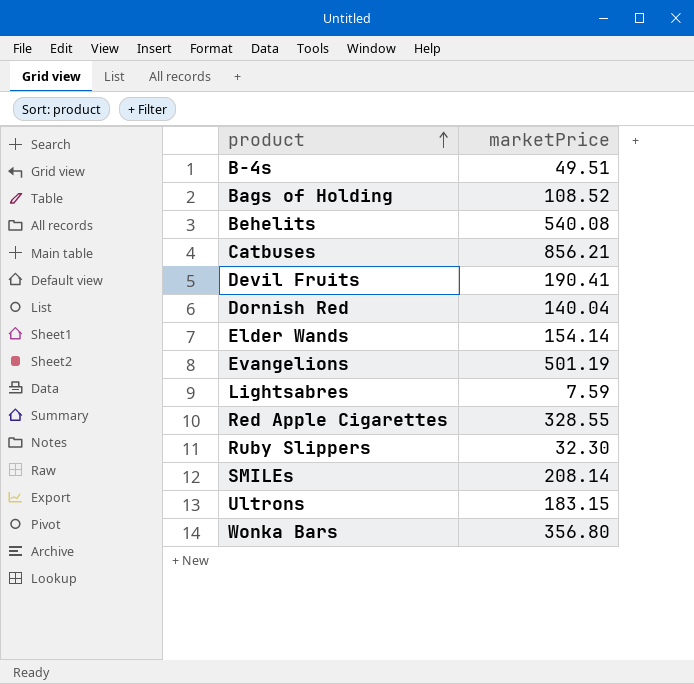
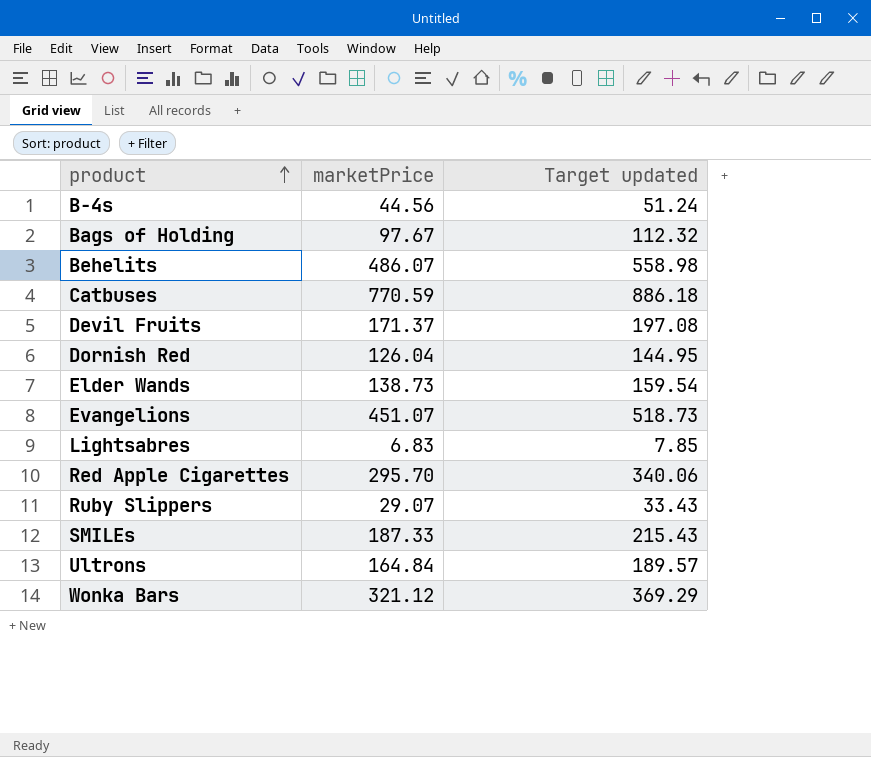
column Target updated | formula: none -> [marketPrice] * 1.15
B-4s | marketPrice: 49.51 -> 44.56
Bags of Holding | marketPrice: 108.52 -> 97.67
Behelits | marketPrice: 540.08 -> 486.07
Catbuses | marketPrice: 856.21 -> 770.59
Devil Fruits | marketPrice: 190.41 -> 171.37
Dornish Red | marketPrice: 140.04 -> 126.04
Elder Wands | marketPrice: 154.14 -> 138.73
Evangelions | marketPrice: 501.19 -> 451.07
Lightsabres | marketPrice: 7.59 -> 6.83
Red Apple Cigarettes | marketPrice: 328.55 -> 295.70
Ruby Slippers | marketPrice: 32.30 -> 29.07
SMILEs | marketPrice: 208.14 -> 187.33
Ultrons | marketPrice: 183.15 -> 164.84
Wonka Bars | marketPrice: 356.80 -> 321.12

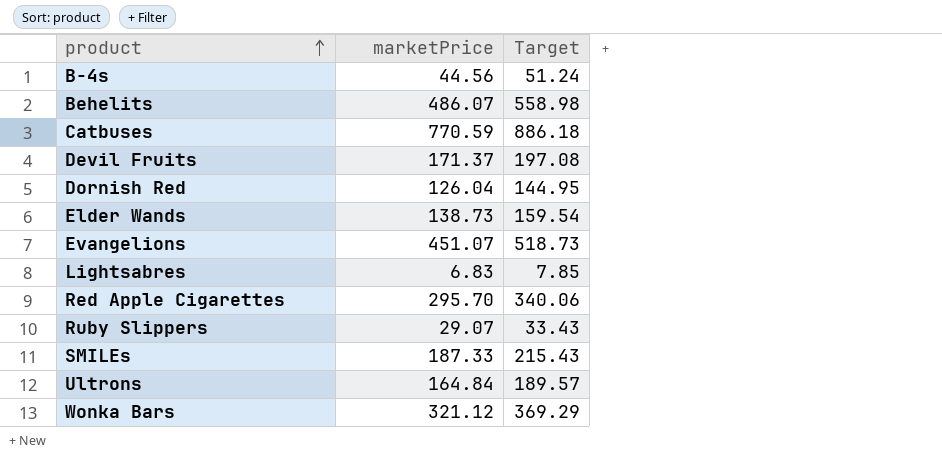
column name: Target updated -> Target
row Bags of Holding: 97.67 | 112.32 -> none

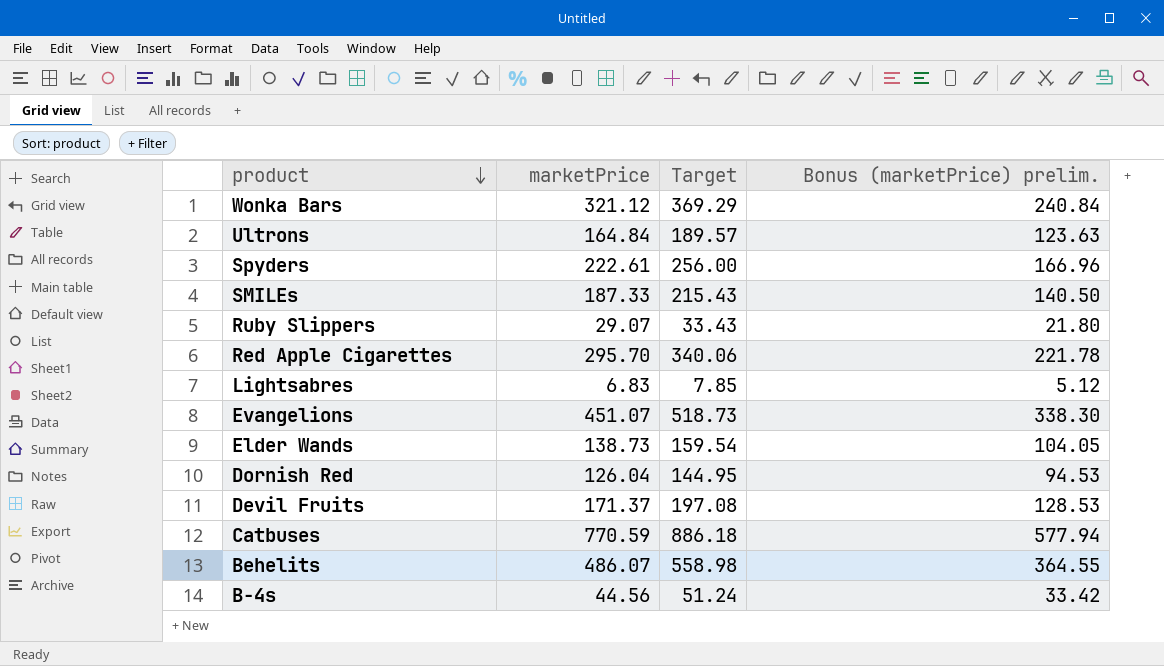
row order: product ascending -> product descending
column Bonus (marketPrice) prelim. | formula: none -> [marketPrice] * 0.75
row Spyders: none -> 222.61 | 256.00 | 166.96

